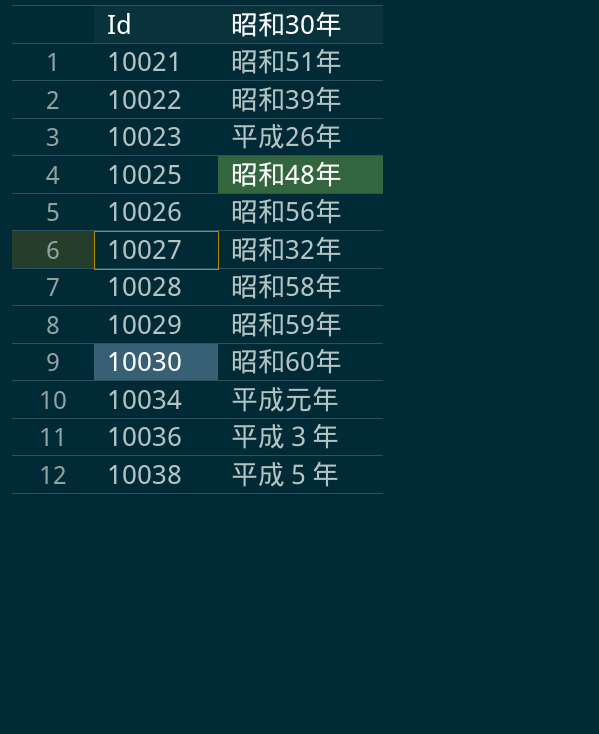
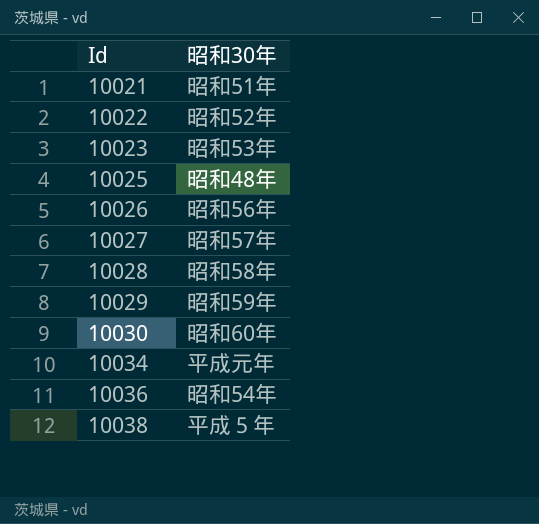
10022 | 昭和30年: 昭和39年 -> 昭和52年
10023 | 昭和30年: 平成26年 -> 昭和53年
10027 | 昭和30年: 昭和32年 -> 昭和57年
10036 | 昭和30年: 平成３年 -> 昭和54年

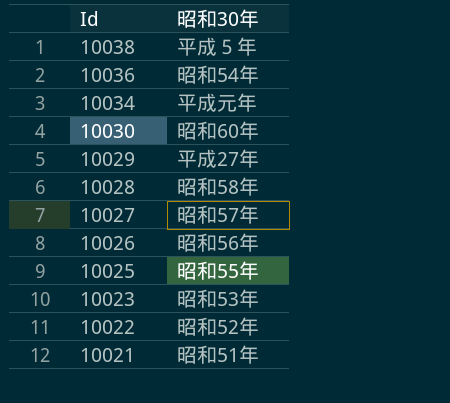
row order: Id ascending -> Id descending
10029 | 昭和30年: 昭和59年 -> 平成27年
10025 | 昭和30年: 昭和48年 -> 昭和55年

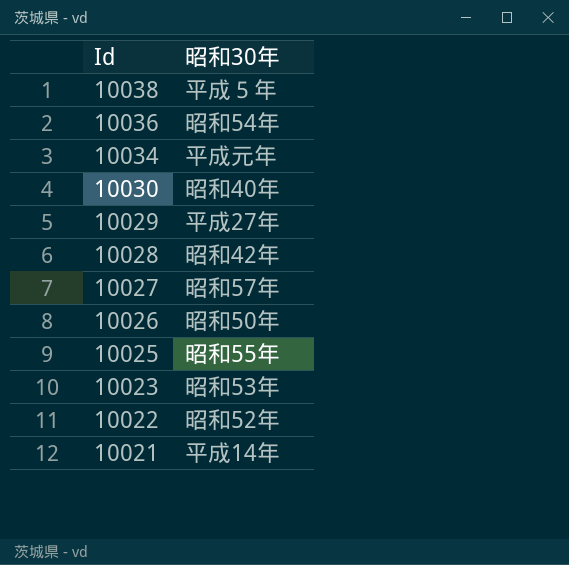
10030 | 昭和30年: 昭和60年 -> 昭和40年
10028 | 昭和30年: 昭和58年 -> 昭和42年
10026 | 昭和30年: 昭和56年 -> 昭和50年
10021 | 昭和30年: 昭和51年 -> 平成14年

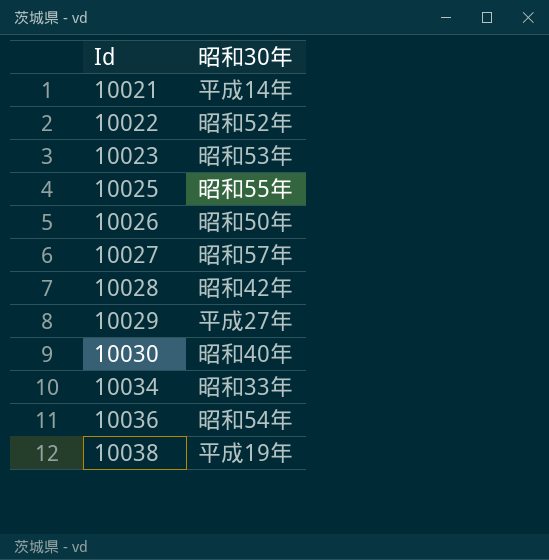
row order: Id descending -> Id ascending
10034 | 昭和30年: 平成元年 -> 昭和33年
10038 | 昭和30年: 平成５年 -> 平成19年

